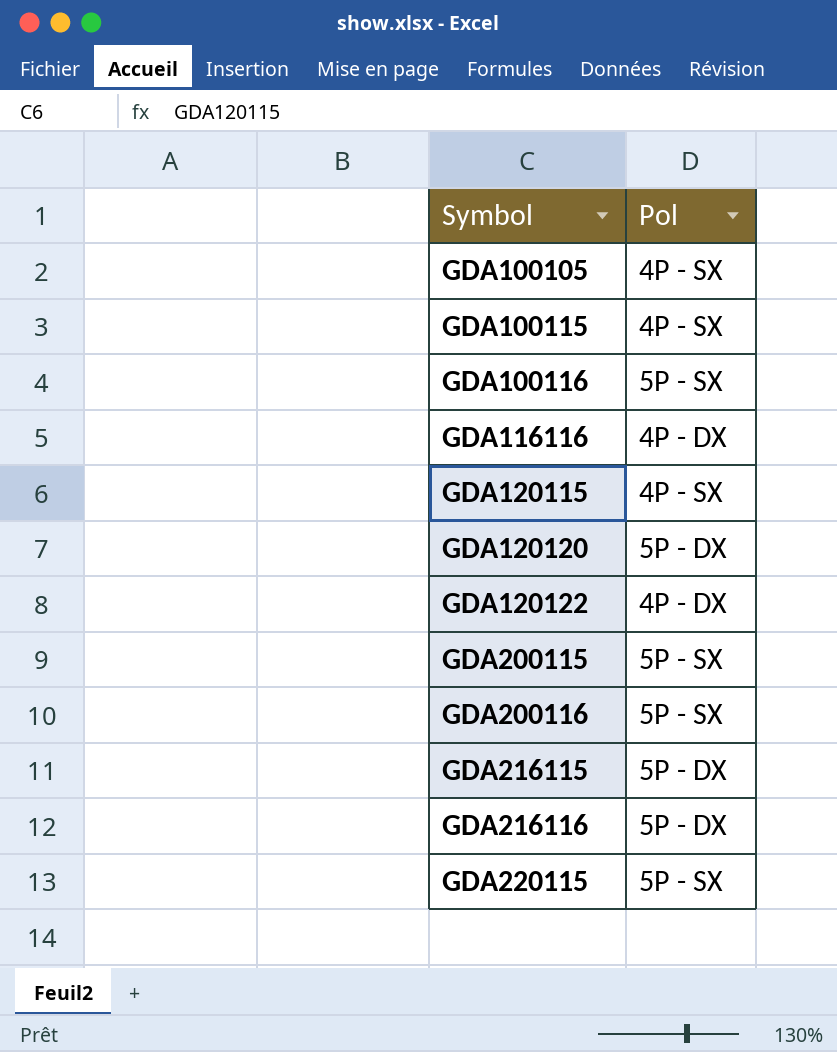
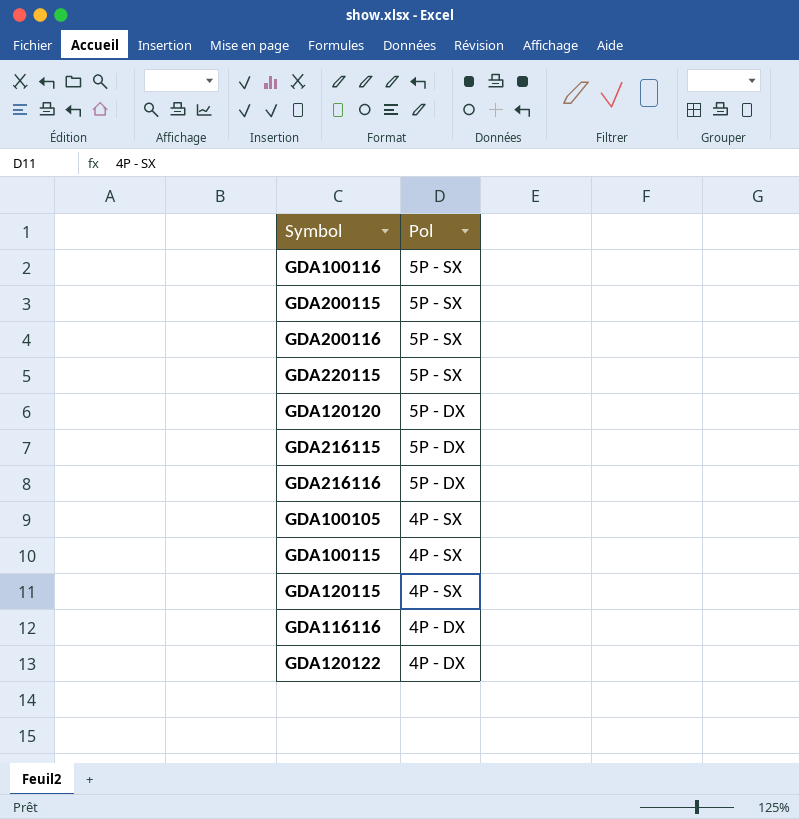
row order: Symbol ascending -> Pol descending

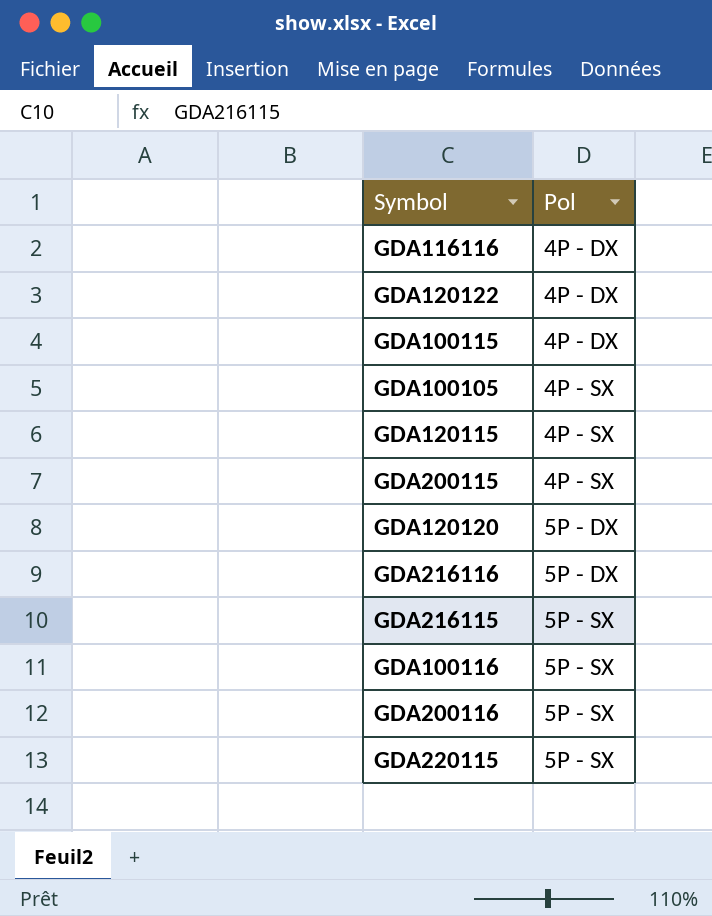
row order: Pol descending -> Pol ascending
GDA100115 | Pol: 4P - SX -> 4P - DX
GDA200115 | Pol: 5P - SX -> 4P - SX
GDA216115 | Pol: 5P - DX -> 5P - SX

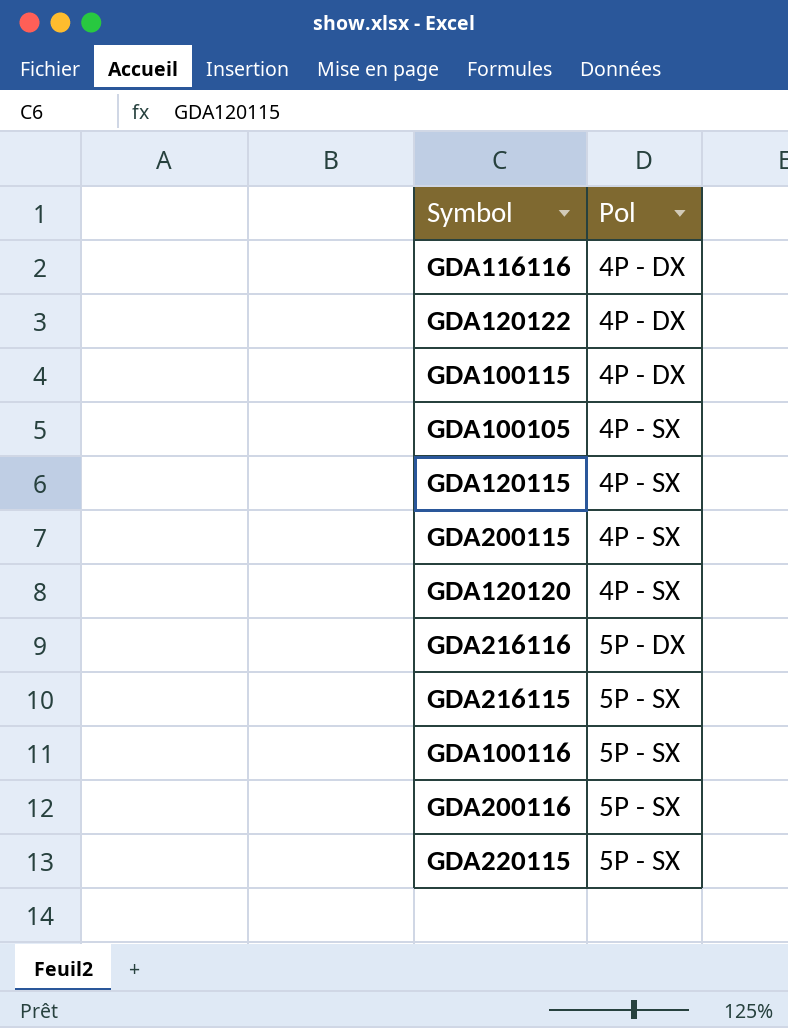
GDA120120 | Pol: 5P - DX -> 4P - SX

